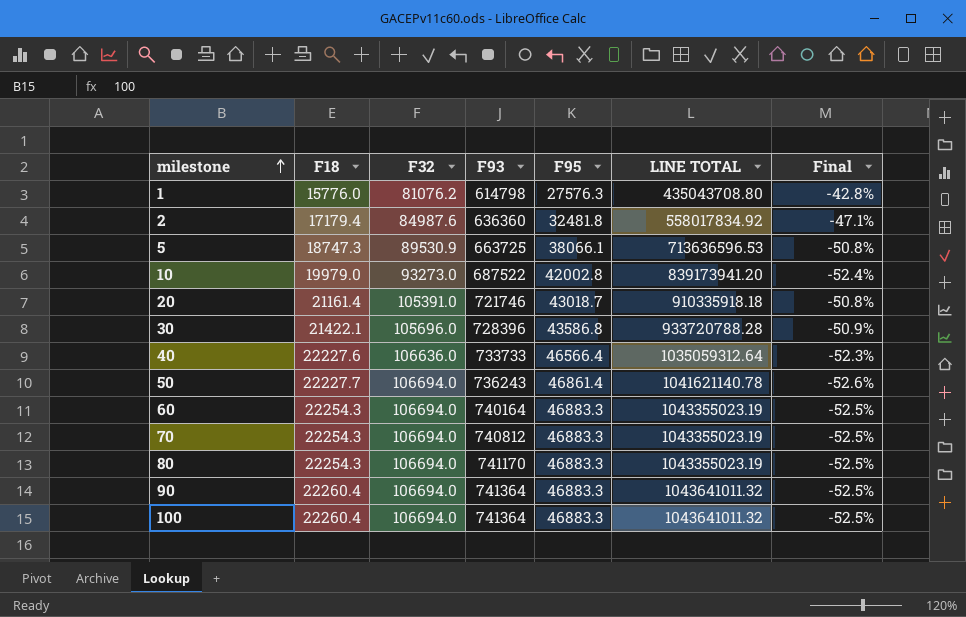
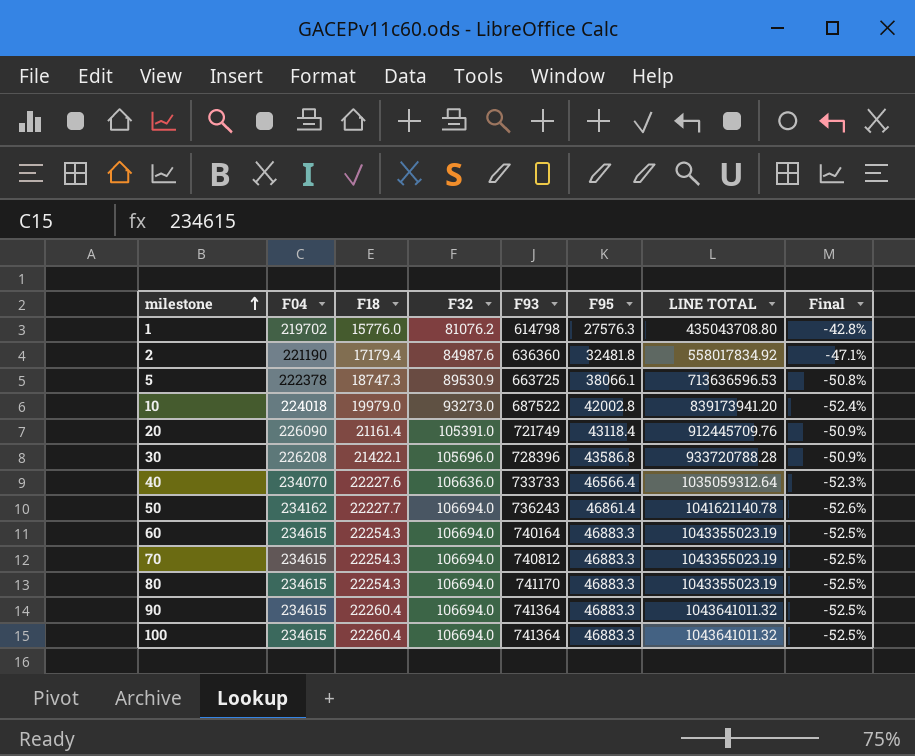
column F04 | position: none -> 2
20 | F93: 721746 -> 721749
20 | F95: 43018.7 -> 43118.4
20 | LINE TOTAL: 910335918.18 -> 912445709.76
20 | Final: -50.8% -> -50.9%

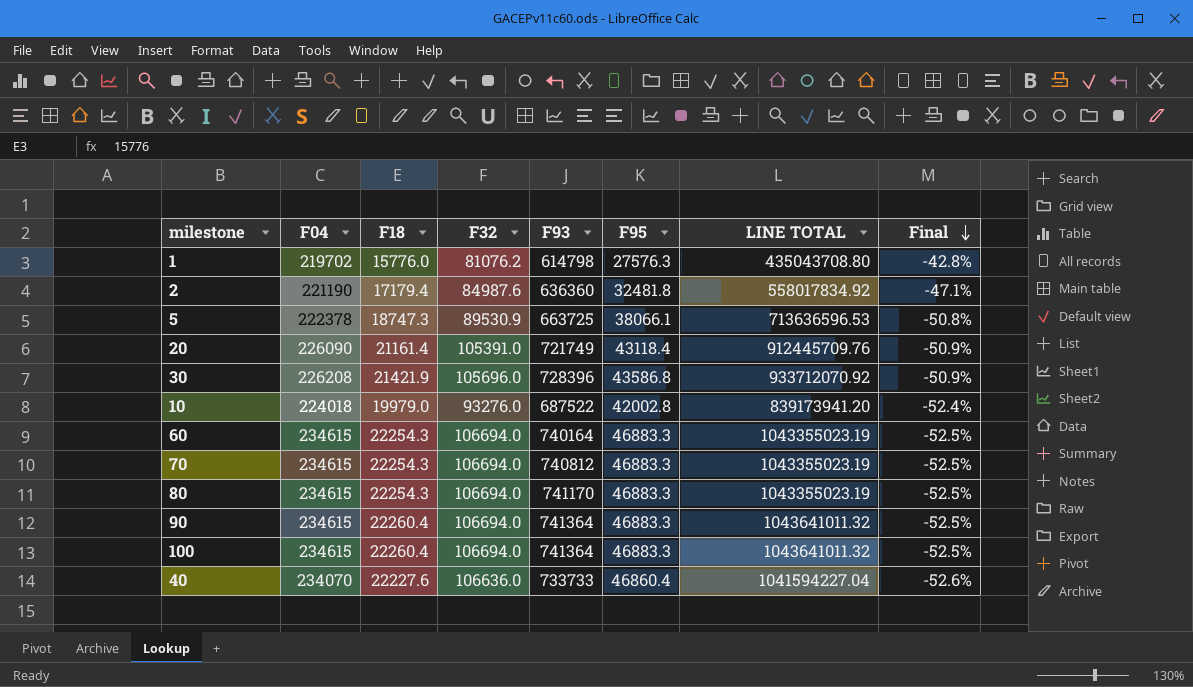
row order: milestone ascending -> Final descending
row 50: 234162 | 22227.7 | 106694.0 | 736243 | 46861.4 | 1041621140.78 | -52.6% -> none
30 | F18: 21422.1 -> 21421.9
30 | LINE TOTAL: 933720788.28 -> 933712070.92
10 | F32: 93273.0 -> 93276.0
40 | F95: 46566.4 -> 46860.4
40 | LINE TOTAL: 1035059312.64 -> 1041594227.04
40 | Final: -52.3% -> -52.6%

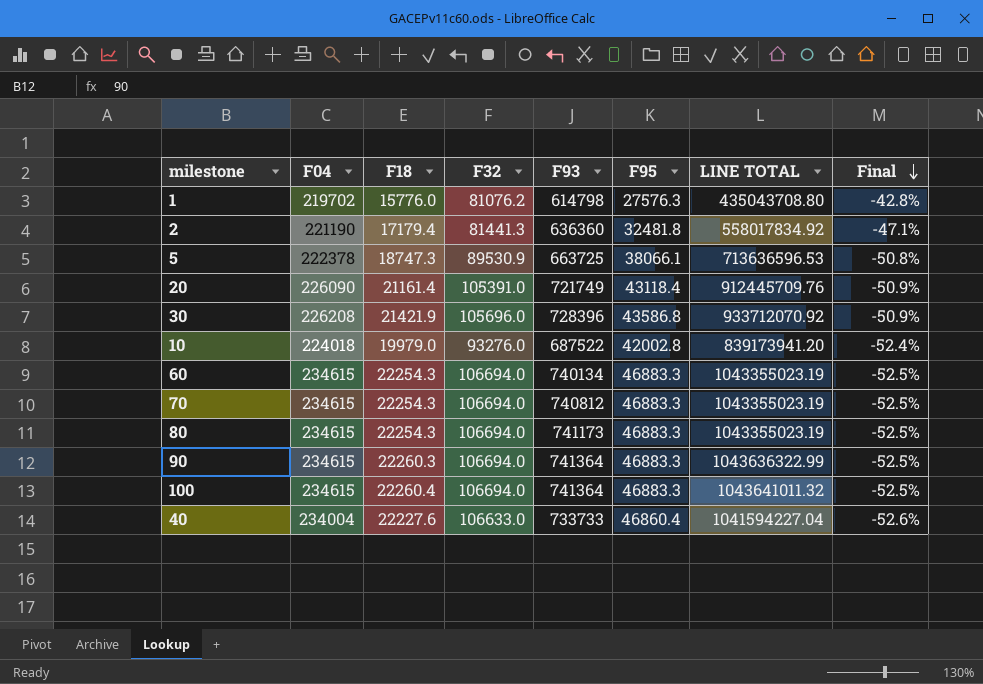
2 | F32: 84987.6 -> 81441.3
60 | F93: 740164 -> 740134
80 | F93: 741170 -> 741173
90 | F18: 22260.4 -> 22260.3
90 | LINE TOTAL: 1043641011.32 -> 1043636322.99
40 | F04: 234070 -> 234004
40 | F32: 106636.0 -> 106633.0

